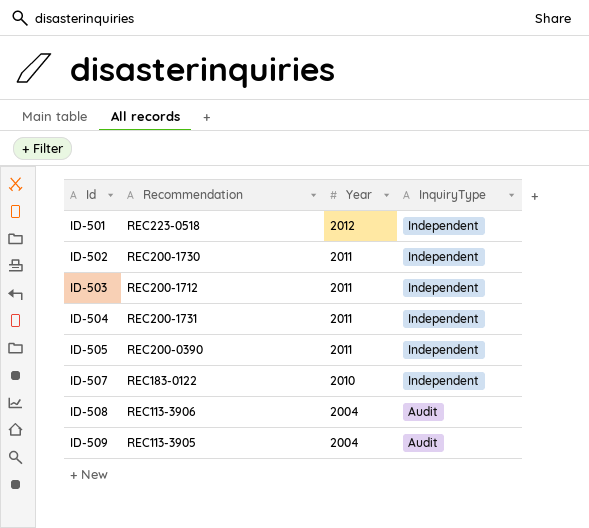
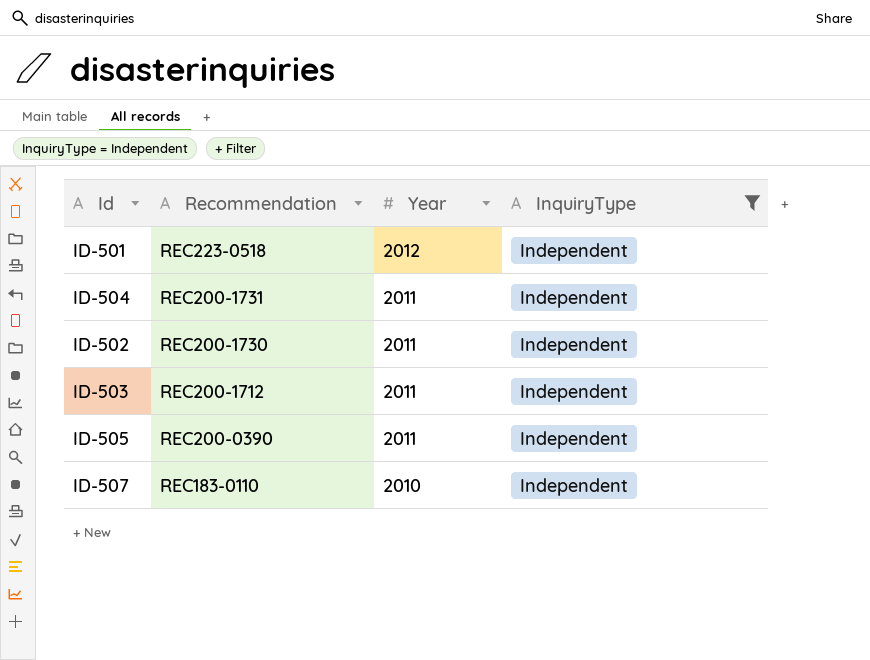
filter: none -> InquiryType = Independent
row order: Id ascending -> Recommendation descending
ID-507 | Recommendation: REC183-0122 -> REC183-0110

